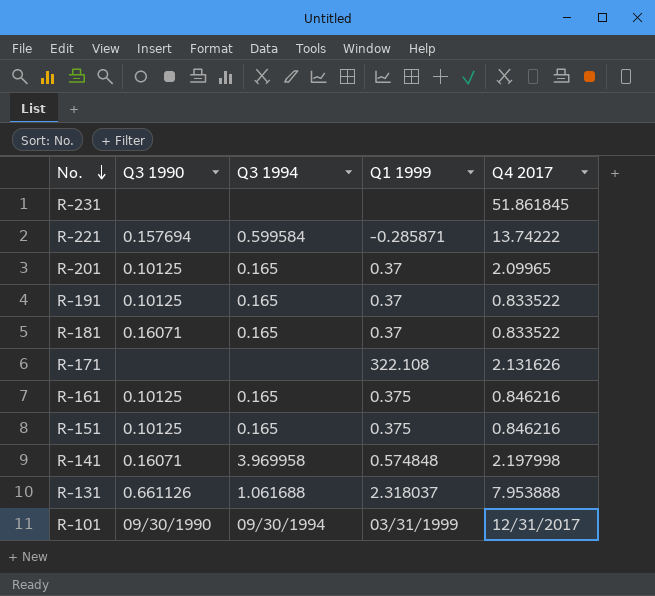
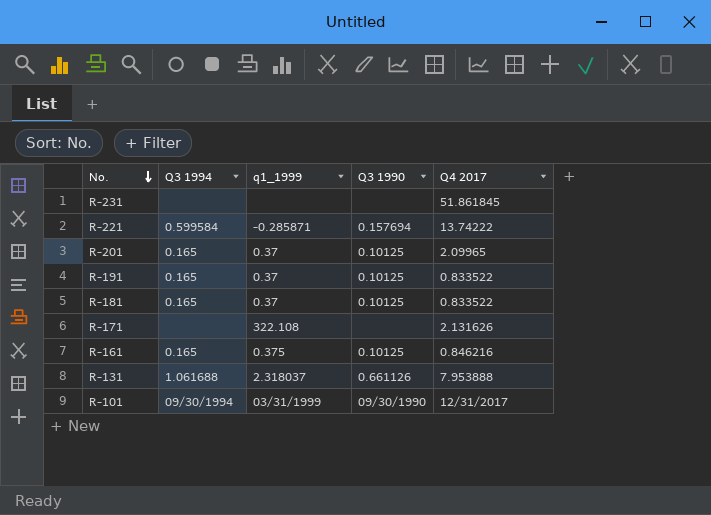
column name: Q1 1999 -> q1_1999
column Q3 1990 | position: 2 -> 4
row R-151: 0.10125 | 0.165 | 0.375 | 0.846216 -> none
row R-141: 0.16071 | 3.969958 | 0.574848 | 2.197998 -> none
R-181 | Q3 1990: 0.16071 -> 0.10125

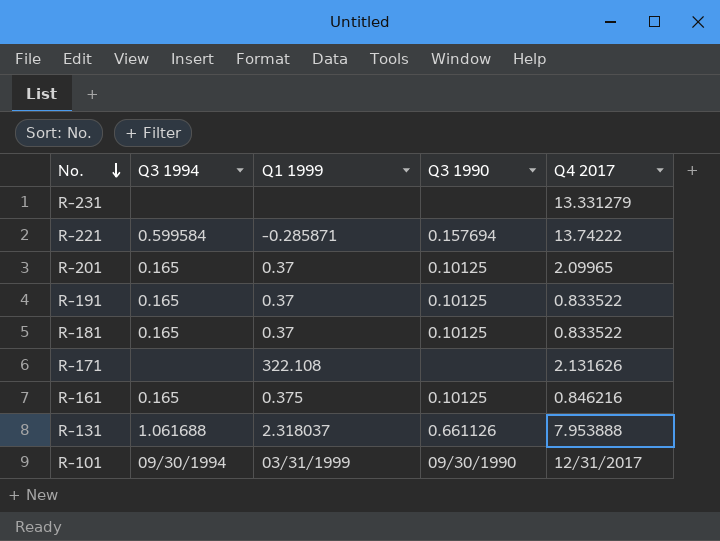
column name: q1_1999 -> Q1 1999
R-231 | Q4 2017: 51.861845 -> 13.331279

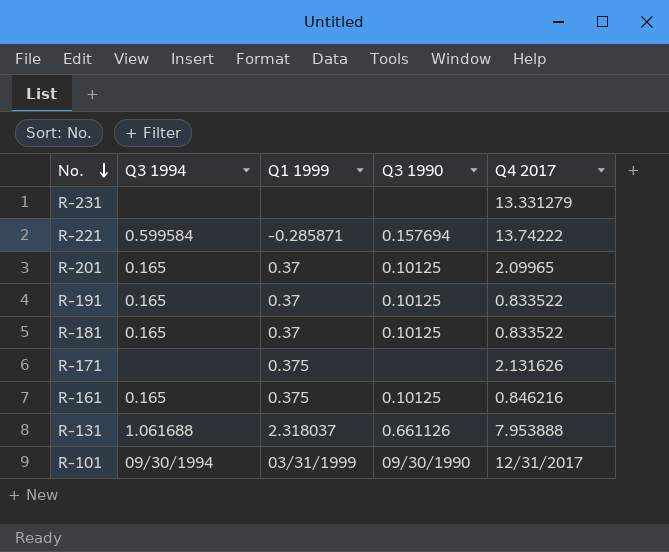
R-171 | Q1 1999: 322.108 -> 0.375

